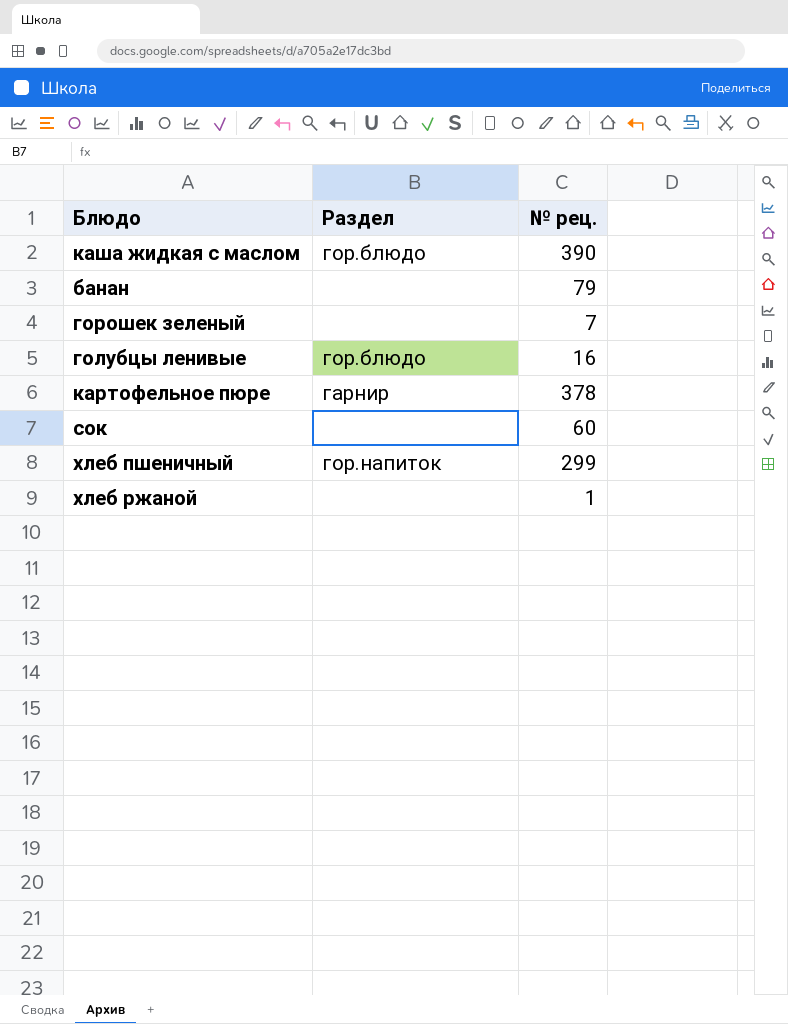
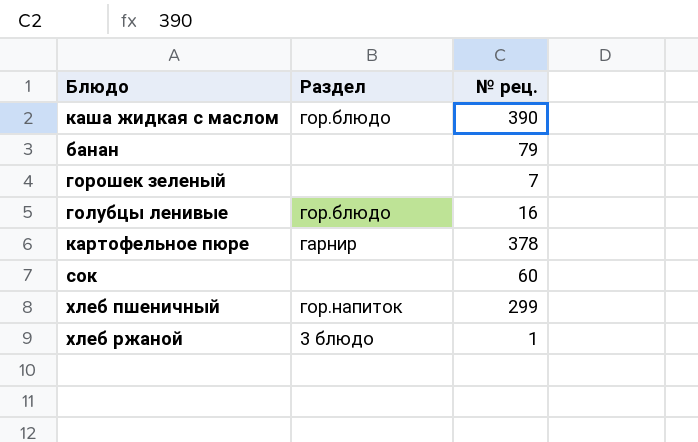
хлеб ржаной | Раздел: none -> 3 блюдо

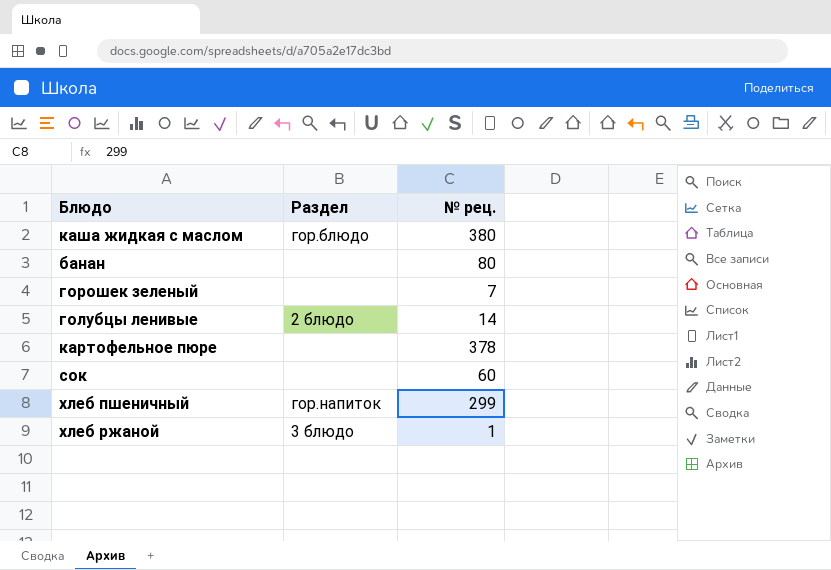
каша жидкая с маслом | № рец.: 390 -> 380
банан | № рец.: 79 -> 80
голубцы ленивые | Раздел: гор.блюдо -> 2 блюдо
голубцы ленивые | № рец.: 16 -> 14
картофельное пюре | Раздел: гарнир -> none

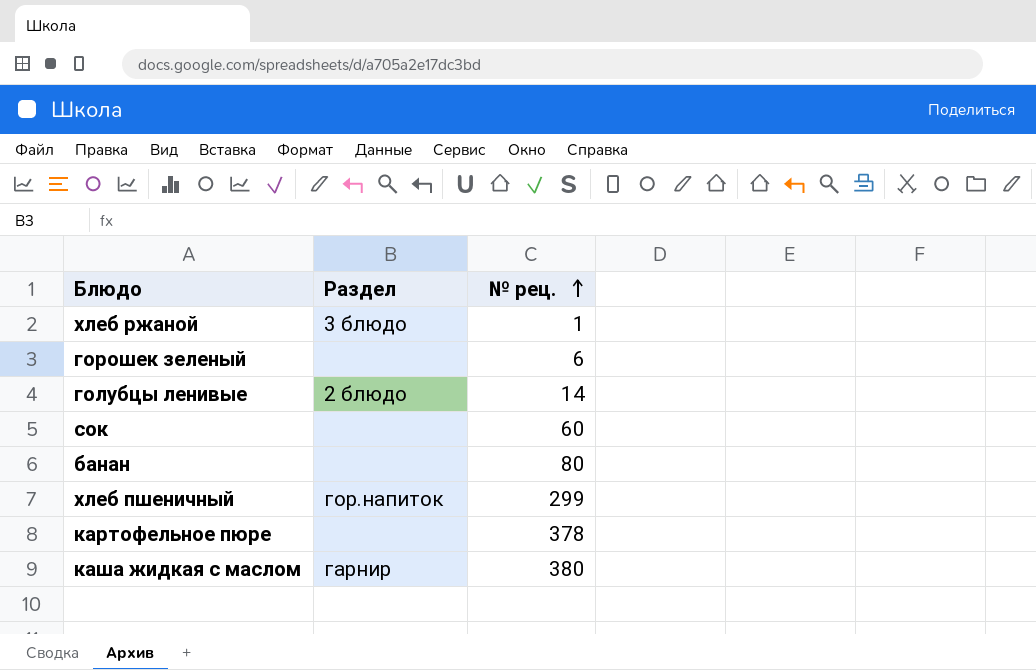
row order: none -> № рец. ascending
горошек зеленый | № рец.: 7 -> 6
каша жидкая с маслом | Раздел: гор.блюдо -> гарнир

